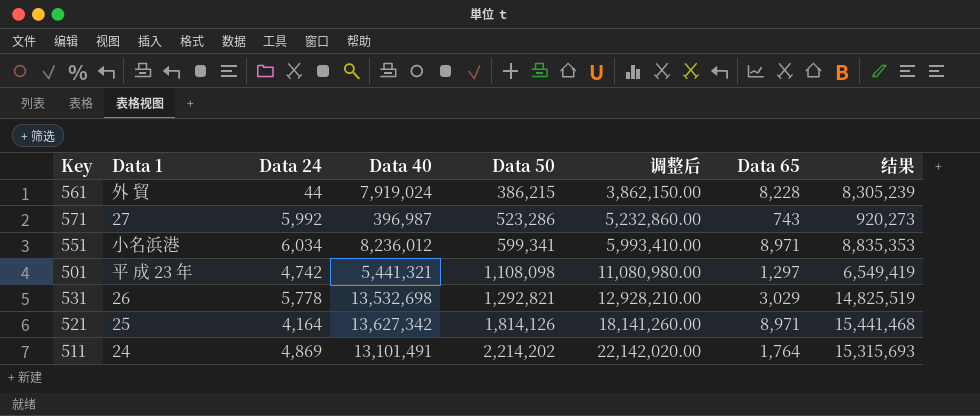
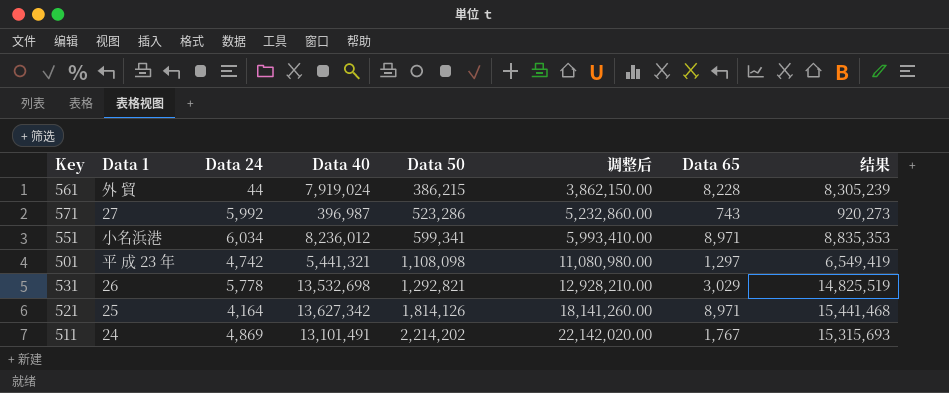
511 | Data 65: 1,764 -> 1,767

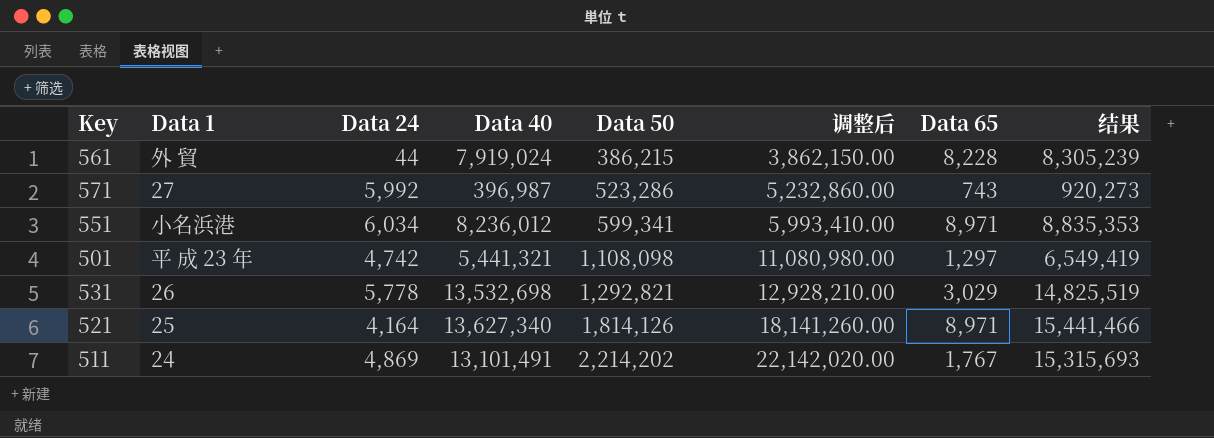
521 | Data 40: 13,627,342 -> 13,627,340
521 | 结果: 15,441,468 -> 15,441,466

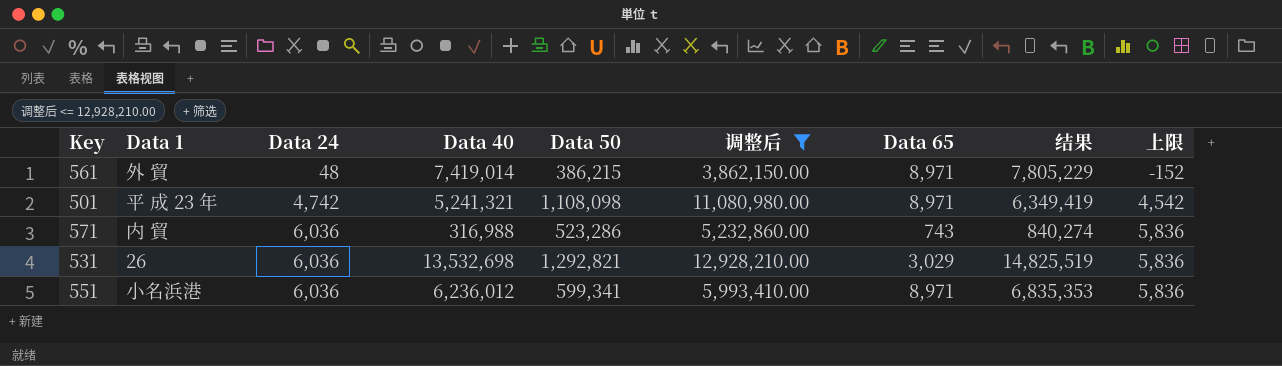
filter: none -> 调整后 <= 12,928,210.00
row order: Data 50 ascending -> Data 24 ascending
column 上限 | formula: none -> [Data 24] - 200
561 | Data 24: 44 -> 48
561 | Data 40: 7,919,024 -> 7,419,014
561 | Data 65: 8,228 -> 8,971
561 | 结果: 8,305,239 -> 7,805,229
501 | Data 40: 5,441,321 -> 5,241,321
501 | Data 65: 1,297 -> 8,971
501 | 结果: 6,549,419 -> 6,349,419
571 | Data 1: 27 -> 内 貿
571 | Data 24: 5,992 -> 6,036
571 | Data 40: 396,987 -> 316,988
571 | 结果: 920,273 -> 840,274
531 | Data 24: 5,778 -> 6,036
551 | Data 24: 6,034 -> 6,036
551 | Data 40: 8,236,012 -> 6,236,012
551 | 结果: 8,835,353 -> 6,835,353

